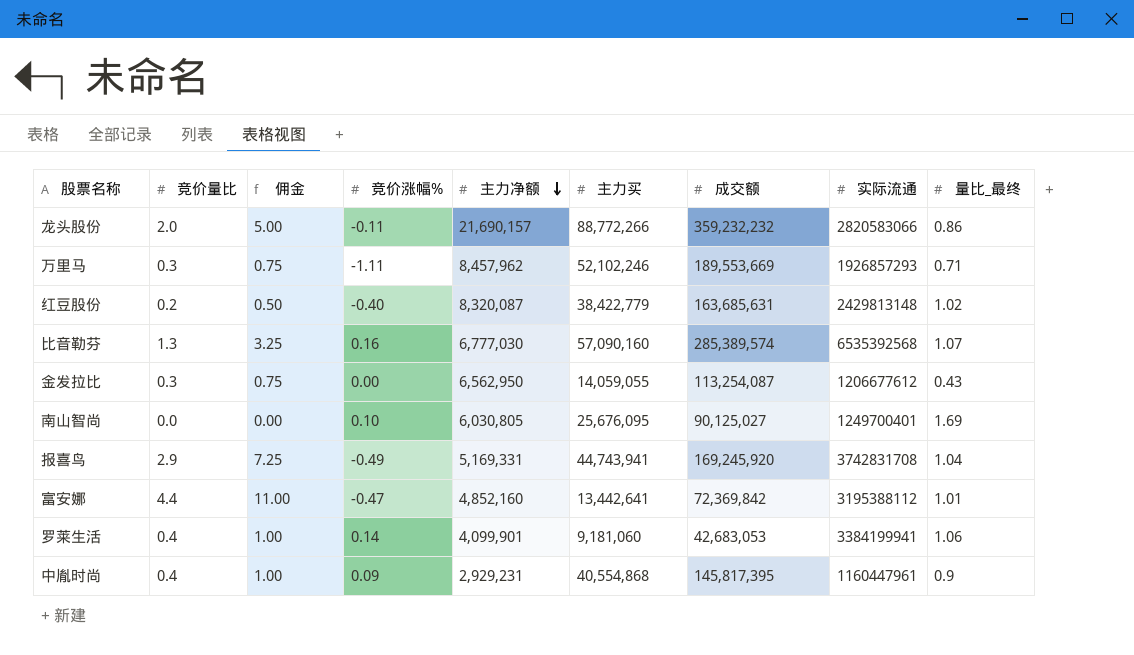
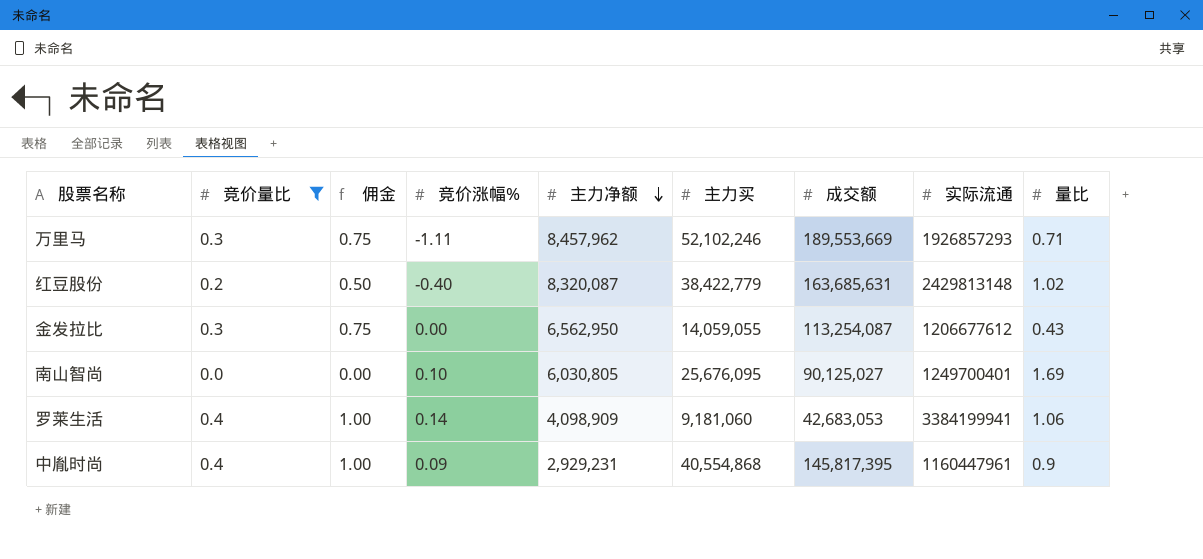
filter: none -> 竞价量比 <= 0.4
column name: 量比_最终 -> 量比
罗莱生活 | 主力净额: 4,099,901 -> 4,098,909

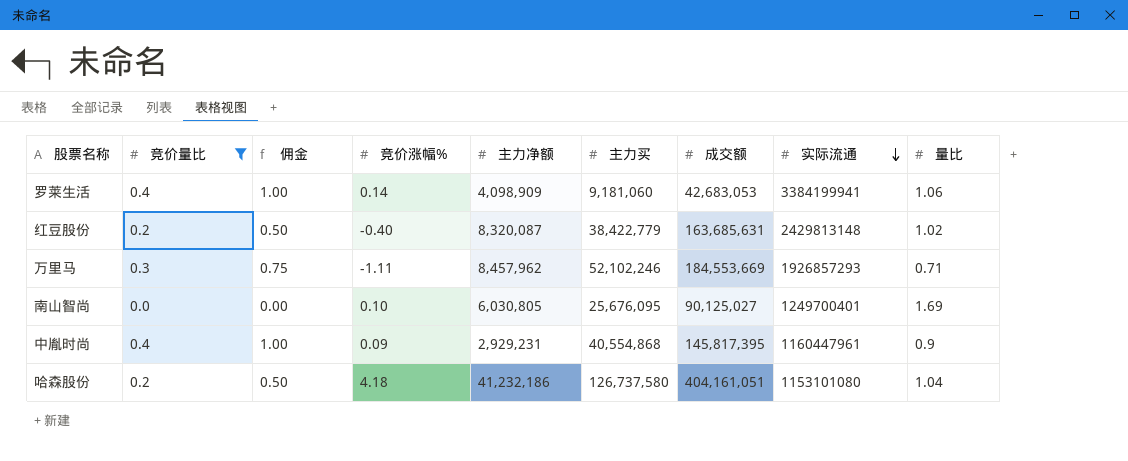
row order: 主力净额 descending -> 实际流通 descending
row 金发拉比: 0.3 | 0.75 | 0.00 | 6,562,950 | 14,059,055 | 113,254,087 | 1206677612 | 0.43 -> none
万里马 | 成交额: 189,553,669 -> 184,553,669
row 哈森股份: none -> 0.2 | 0.50 | 4.18 | 41,232,186 | 126,737,580 | 404,161,051 | 1153101080 | 1.04

